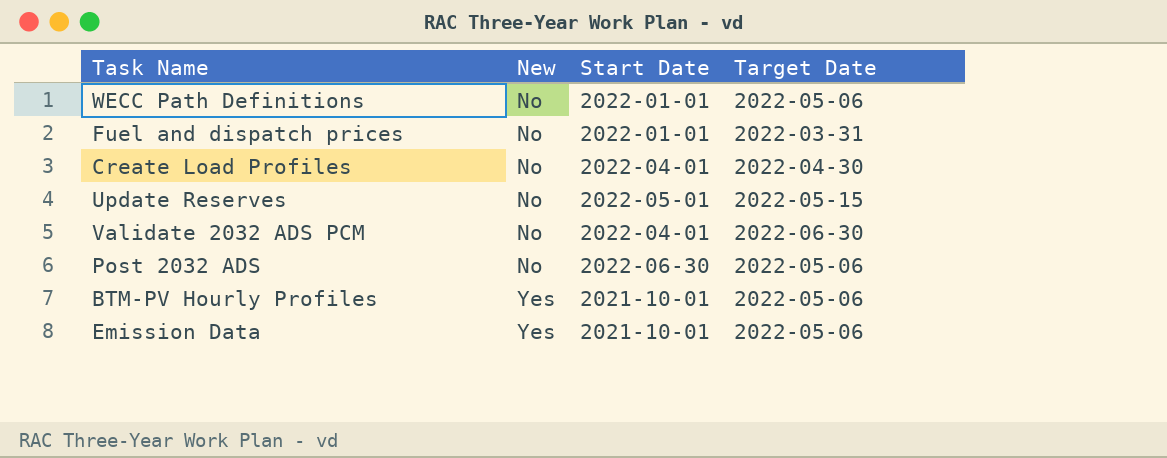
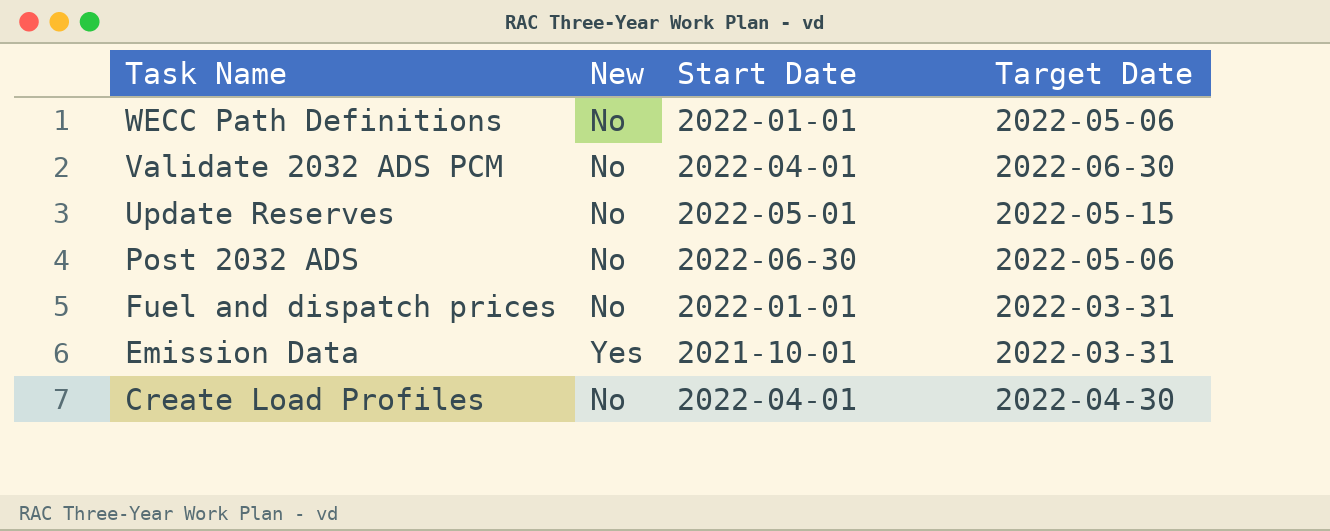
row order: New ascending -> Task Name descending
row BTM-PV Hourly Profiles: Yes | 2021-10-01 | 2022-05-06 -> none
Emission Data | Target Date: 2022-05-06 -> 2022-03-31

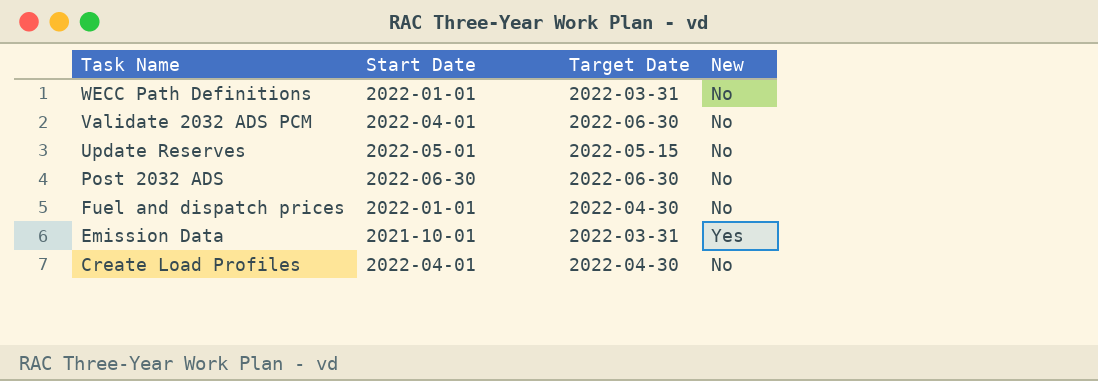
column New | position: 2 -> 4
WECC Path Definitions | Target Date: 2022-05-06 -> 2022-03-31
Post 2032 ADS | Target Date: 2022-05-06 -> 2022-06-30
Fuel and dispatch prices | Target Date: 2022-03-31 -> 2022-04-30

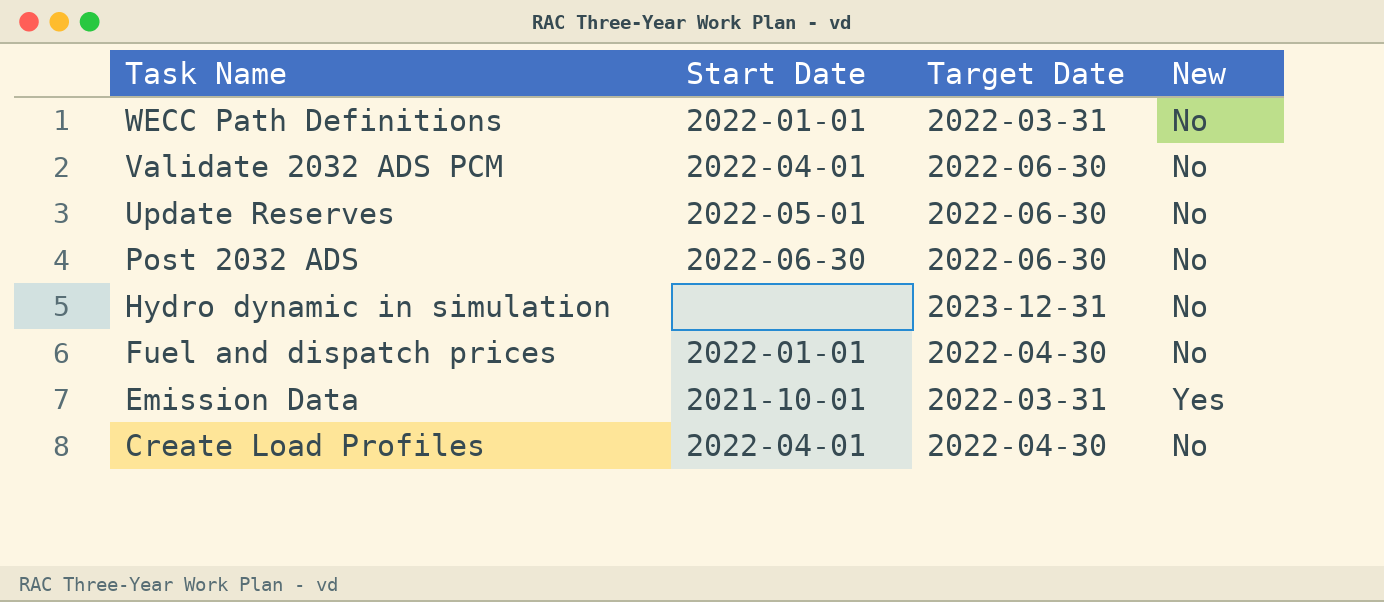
Update Reserves | Target Date: 2022-05-15 -> 2022-06-30
row Hydro dynamic in simulation: none -> none | 2023-12-31 | No

